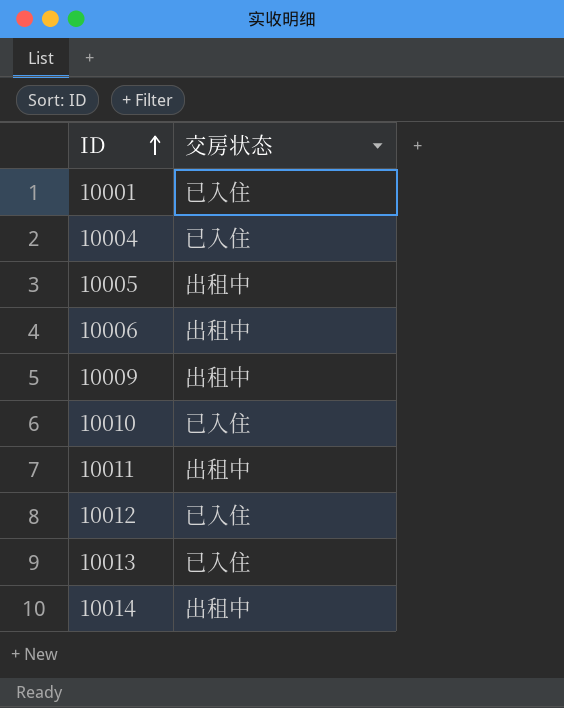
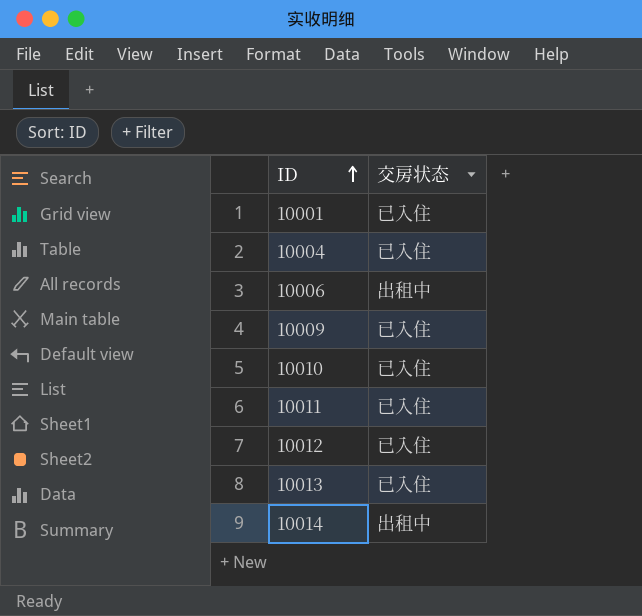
row 10005: 出租中 -> none
10009 | 交房状态: 出租中 -> 已入住
10011 | 交房状态: 出租中 -> 已入住

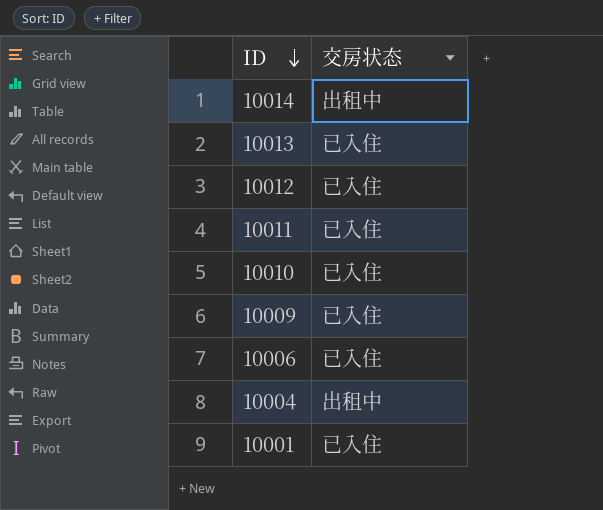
row order: ID ascending -> ID descending
10006 | 交房状态: 出租中 -> 已入住
10004 | 交房状态: 已入住 -> 出租中

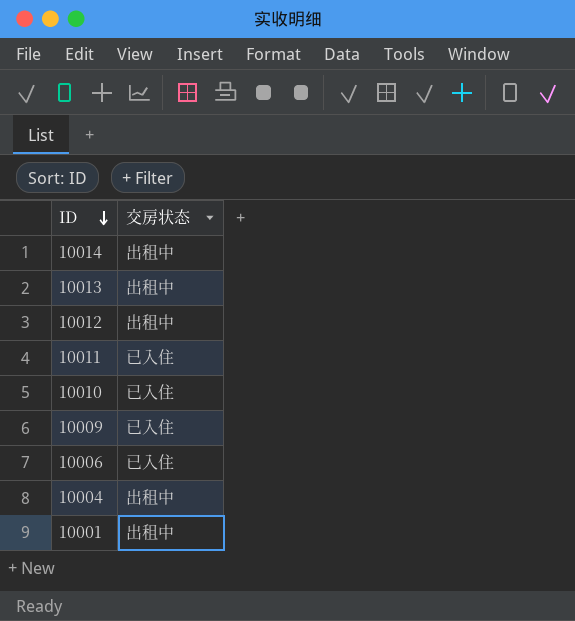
10013 | 交房状态: 已入住 -> 出租中
10012 | 交房状态: 已入住 -> 出租中
10001 | 交房状态: 已入住 -> 出租中

